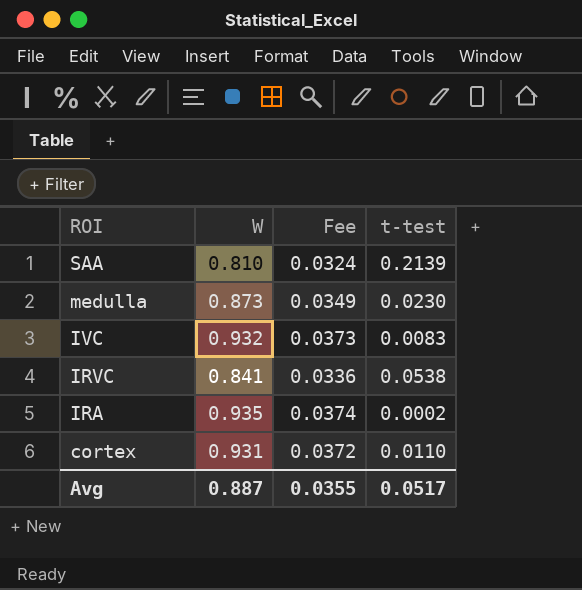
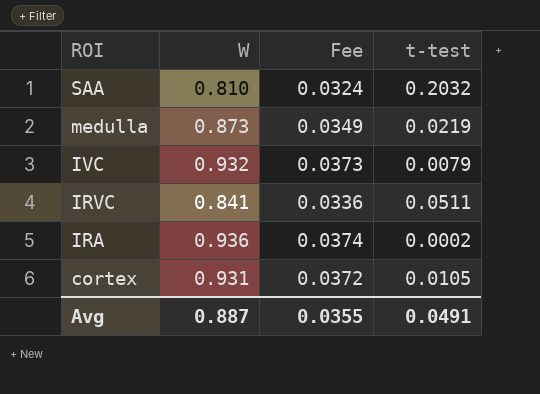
SAA | t-test: 0.2139 -> 0.2032
medulla | t-test: 0.0230 -> 0.0219
IVC | t-test: 0.0083 -> 0.0079
IRVC | t-test: 0.0538 -> 0.0511
IRA | W: 0.935 -> 0.936
cortex | t-test: 0.0110 -> 0.0105
Avg | t-test: 0.0517 -> 0.0491

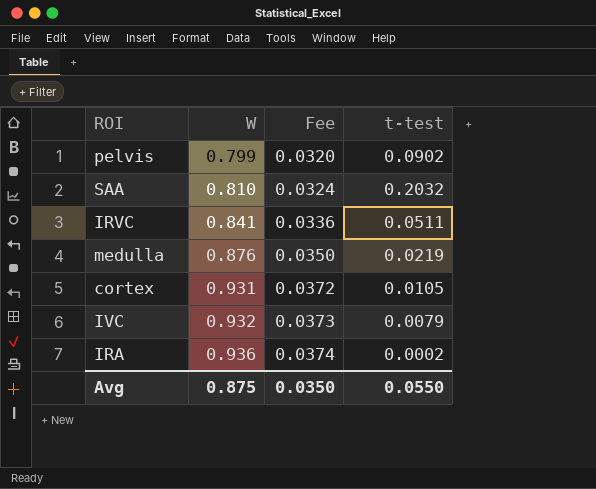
row order: ROI descending -> W ascending
row pelvis: none -> 0.799 | 0.0320 | 0.0902
medulla | W: 0.873 -> 0.876
medulla | Fee: 0.0349 -> 0.0350
Avg | W: 0.887 -> 0.875
Avg | Fee: 0.0355 -> 0.0350
Avg | t-test: 0.0491 -> 0.0550

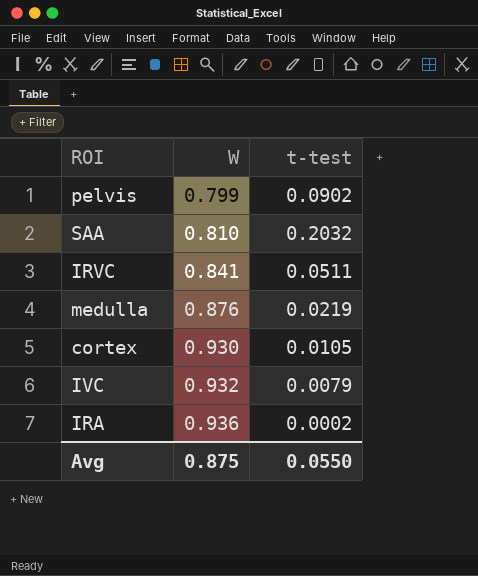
column Fee | formula: [W] * 0.04 -> none
cortex | W: 0.931 -> 0.930

